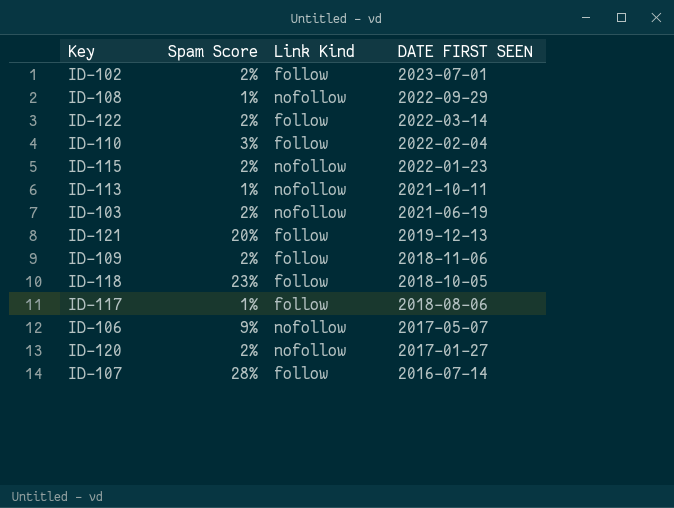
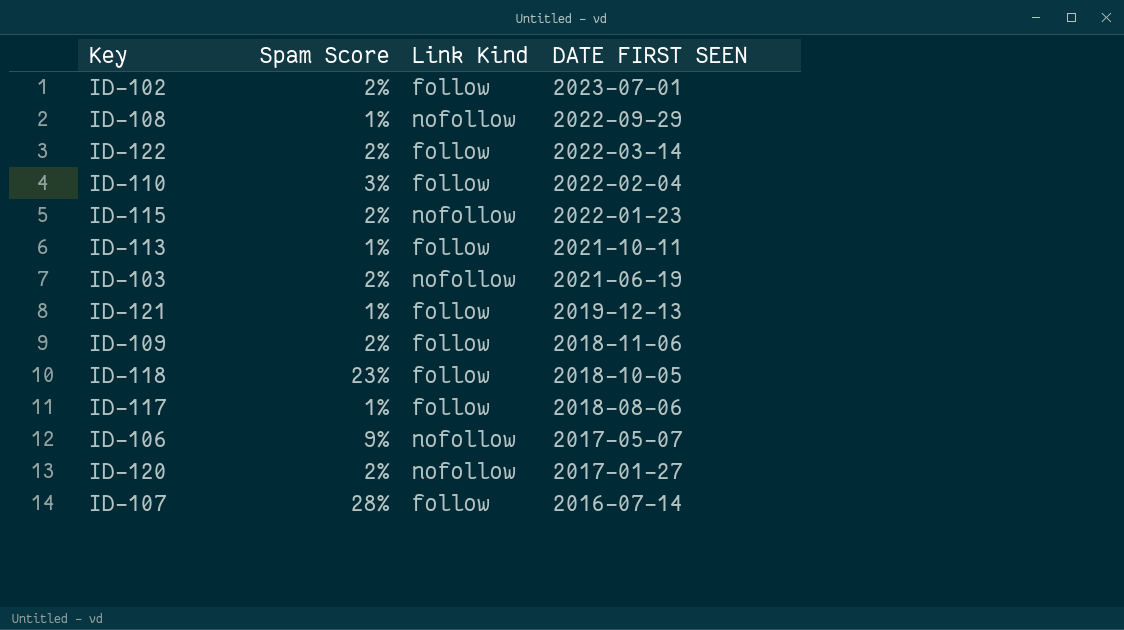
ID-113 | Link Kind: nofollow -> follow
ID-121 | Spam Score: 20% -> 1%

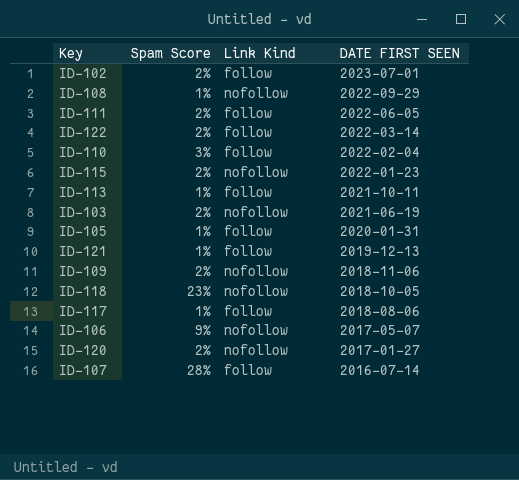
row ID-111: none -> 2% | follow | 2022-06-05
row ID-105: none -> 1% | follow | 2020-01-31
ID-109 | Link Kind: follow -> nofollow
ID-118 | Link Kind: follow -> nofollow

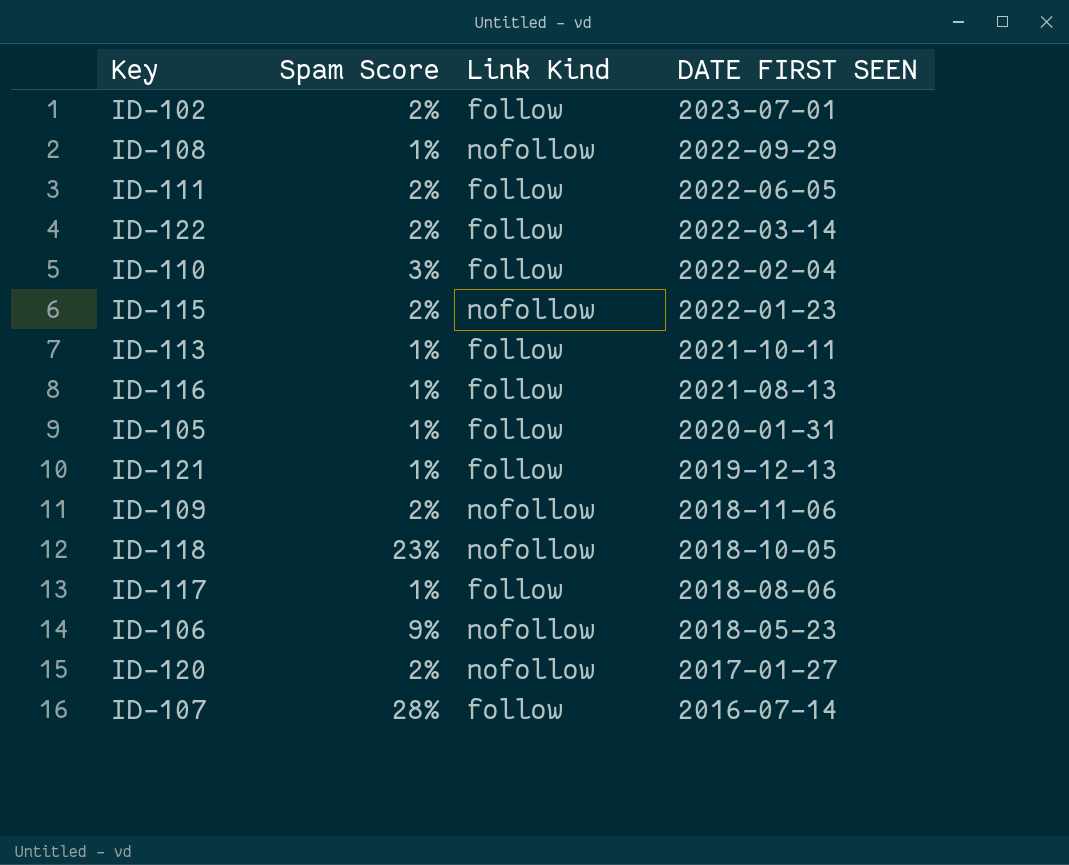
row ID-103: 2% | nofollow | 2021-06-19 -> none
row ID-116: none -> 1% | follow | 2021-08-13
ID-106 | DATE FIRST SEEN: 2017-05-07 -> 2018-05-23

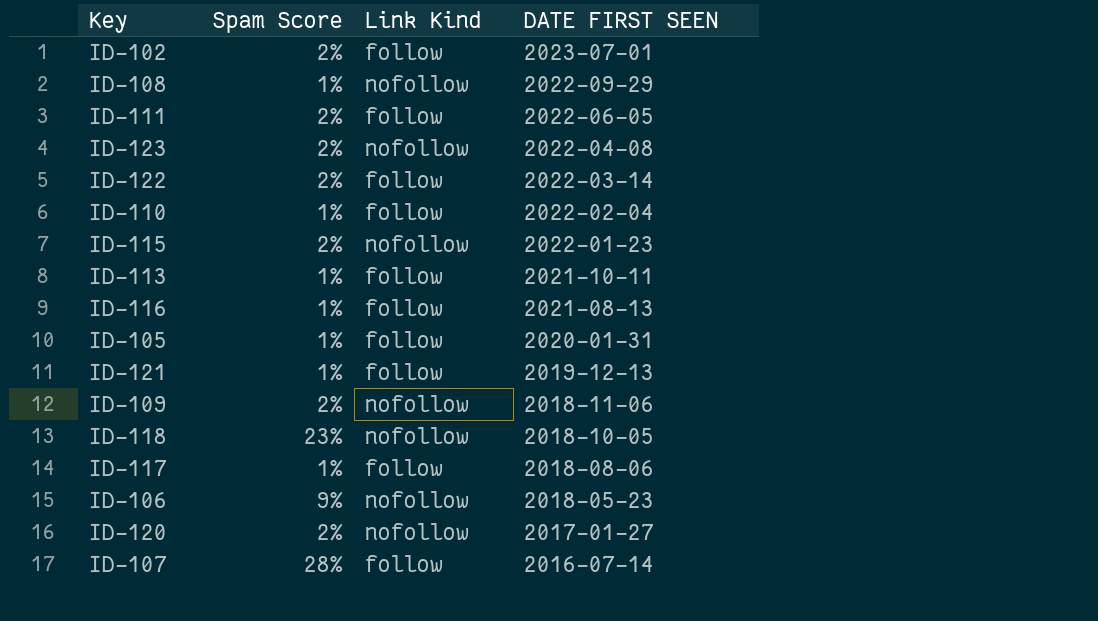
row ID-123: none -> 2% | nofollow | 2022-04-08
ID-110 | Spam Score: 3% -> 1%

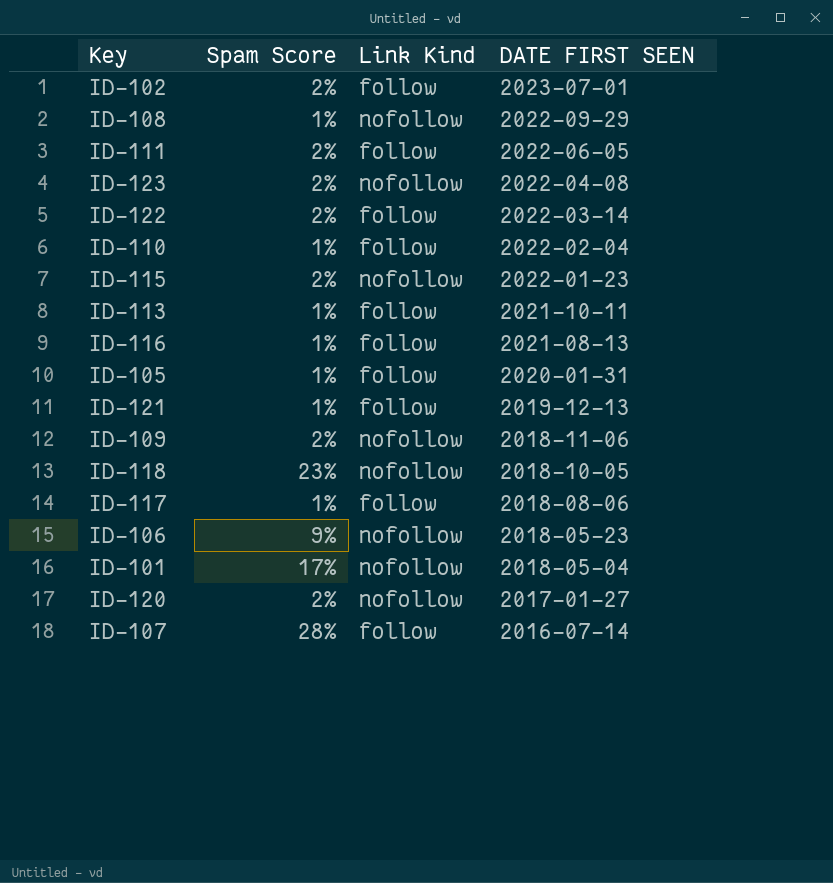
row ID-101: none -> 17% | nofollow | 2018-05-04

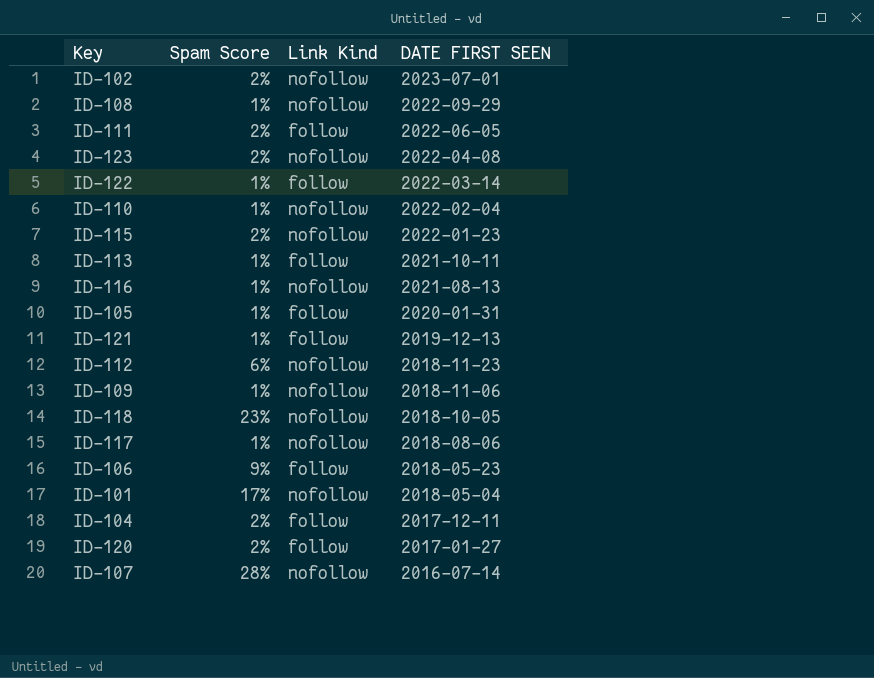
ID-102 | Link Kind: follow -> nofollow
ID-122 | Spam Score: 2% -> 1%
ID-110 | Link Kind: follow -> nofollow
ID-116 | Link Kind: follow -> nofollow
row ID-112: none -> 6% | nofollow | 2018-11-23
ID-109 | Spam Score: 2% -> 1%
ID-117 | Link Kind: follow -> nofollow
ID-106 | Link Kind: nofollow -> follow
row ID-104: none -> 2% | follow | 2017-12-11
ID-120 | Link Kind: nofollow -> follow
ID-107 | Link Kind: follow -> nofollow

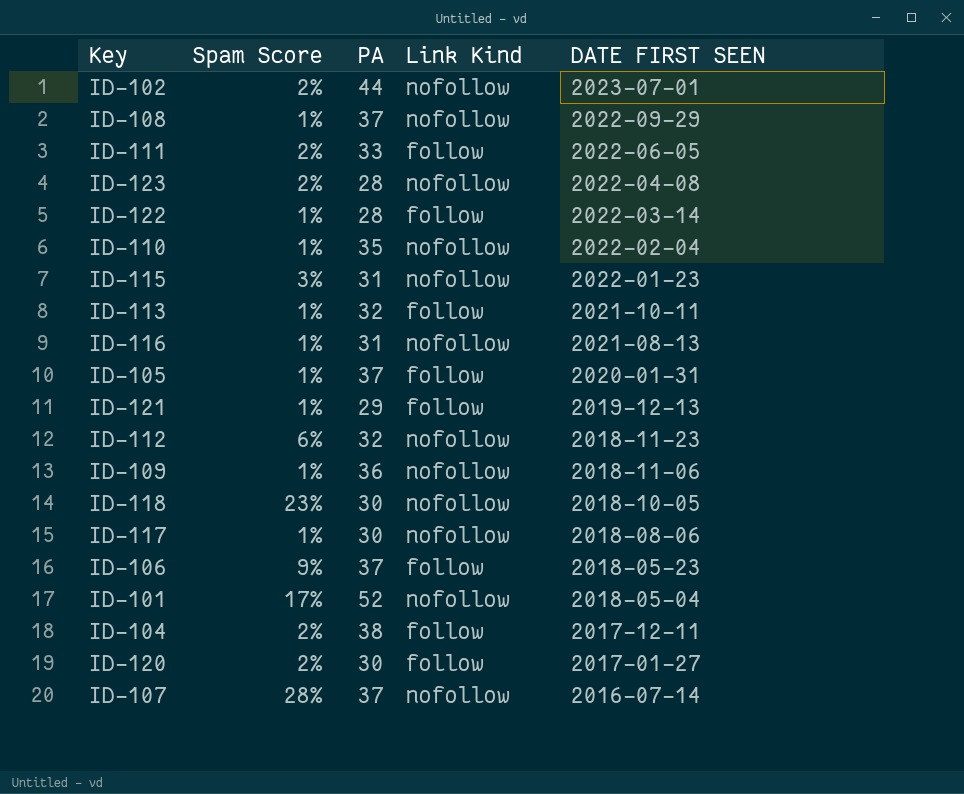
column PA | position: none -> 3
ID-115 | Spam Score: 2% -> 3%

